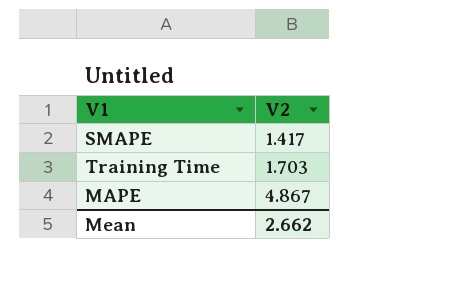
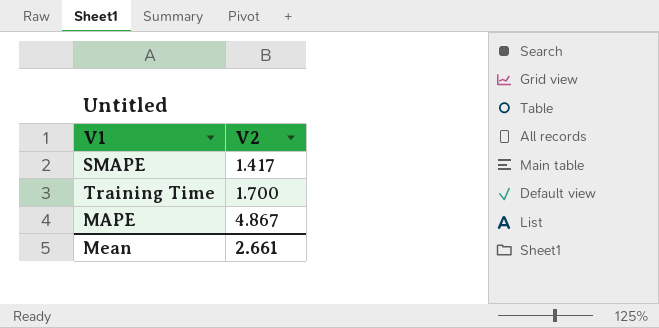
Training Time | V2: 1.703 -> 1.700
Mean | V2: 2.662 -> 2.661

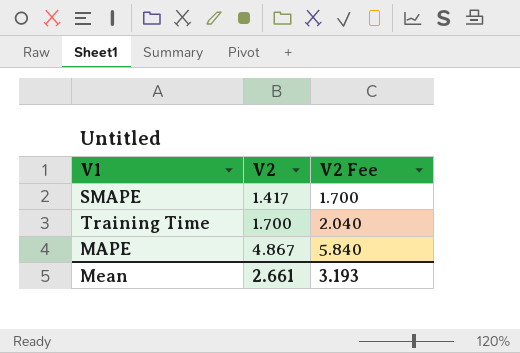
column V2 Fee | formula: none -> [V2] * 1.2

